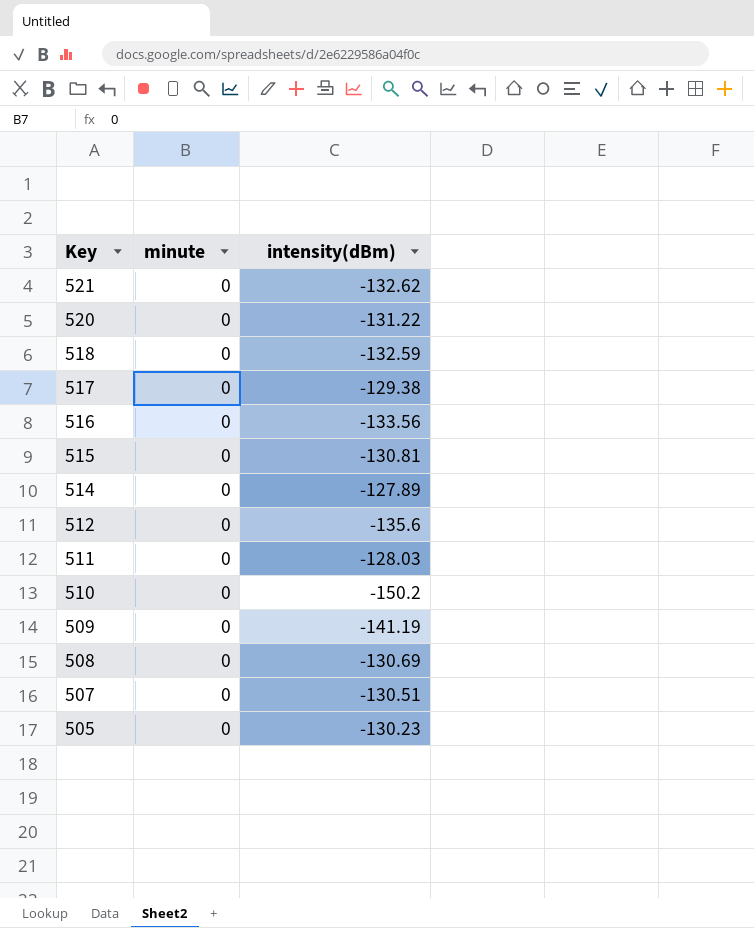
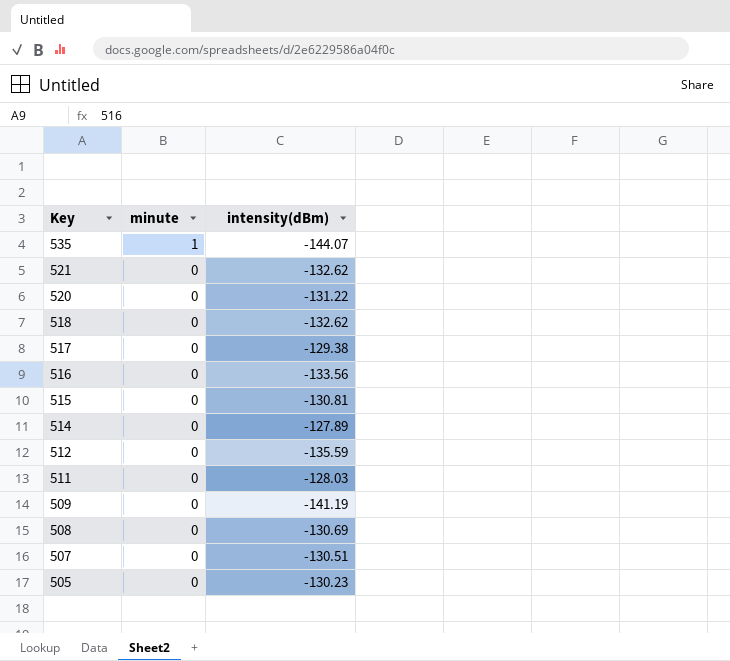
row 510: 0 | -150.2 -> none
row 535: none -> 1 | -144.07
518 | intensity(dBm): -132.59 -> -132.62
512 | intensity(dBm): -135.6 -> -135.59

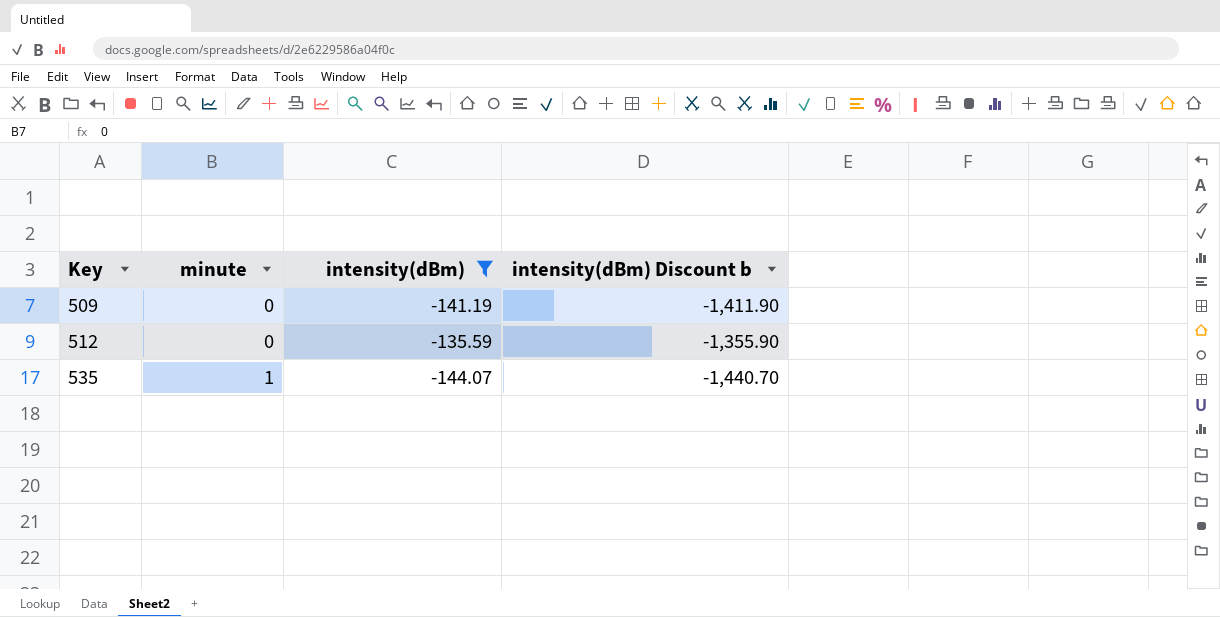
filter: none -> intensity(dBm) <= -135.59
row order: Key descending -> Key ascending
column intensity(dBm) Discount b | formula: none -> [intensity(dBm)] * 10

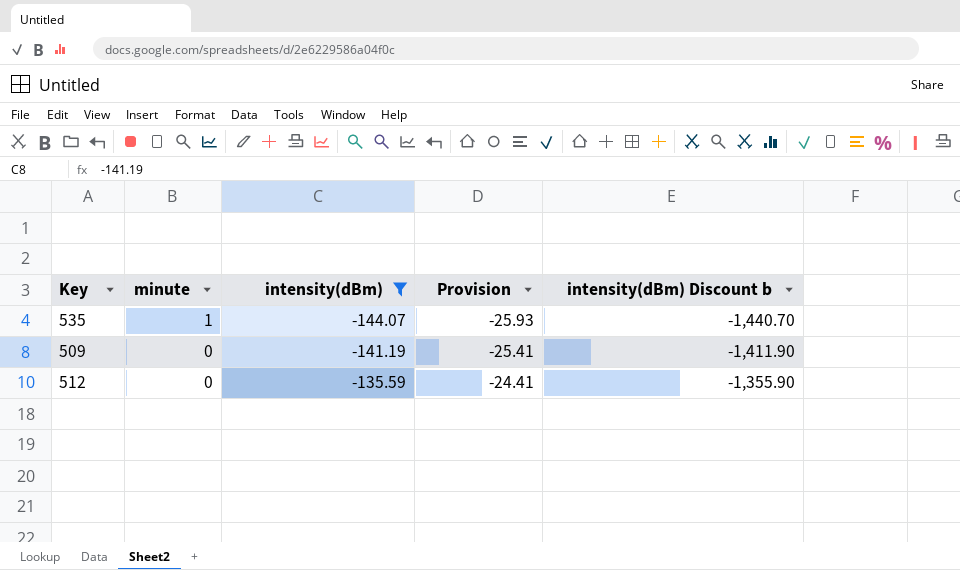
row order: Key ascending -> minute descending
column Provision | formula: none -> [intensity(dBm)] * 0.18

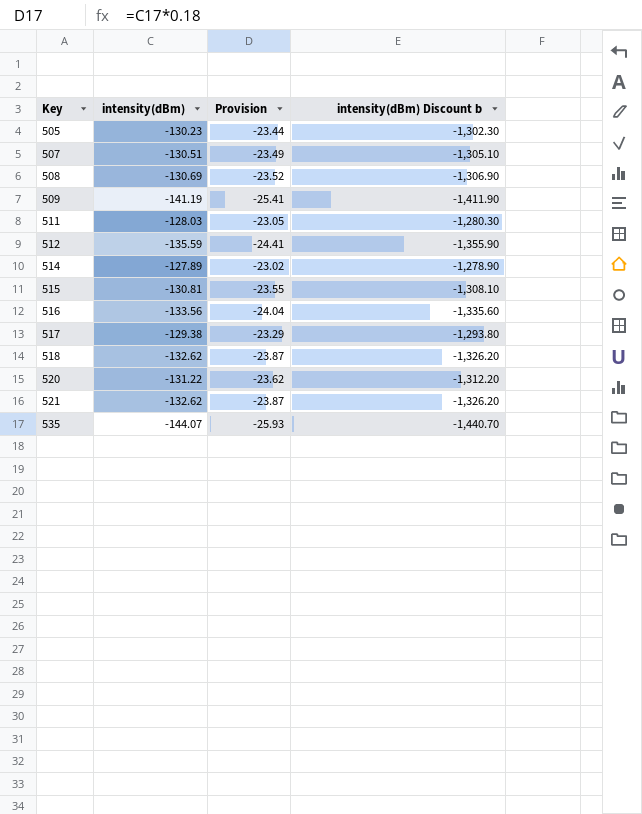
filter: intensity(dBm) <= -135.59 -> none
row order: minute descending -> Key ascending
column minute | position: 2 -> none

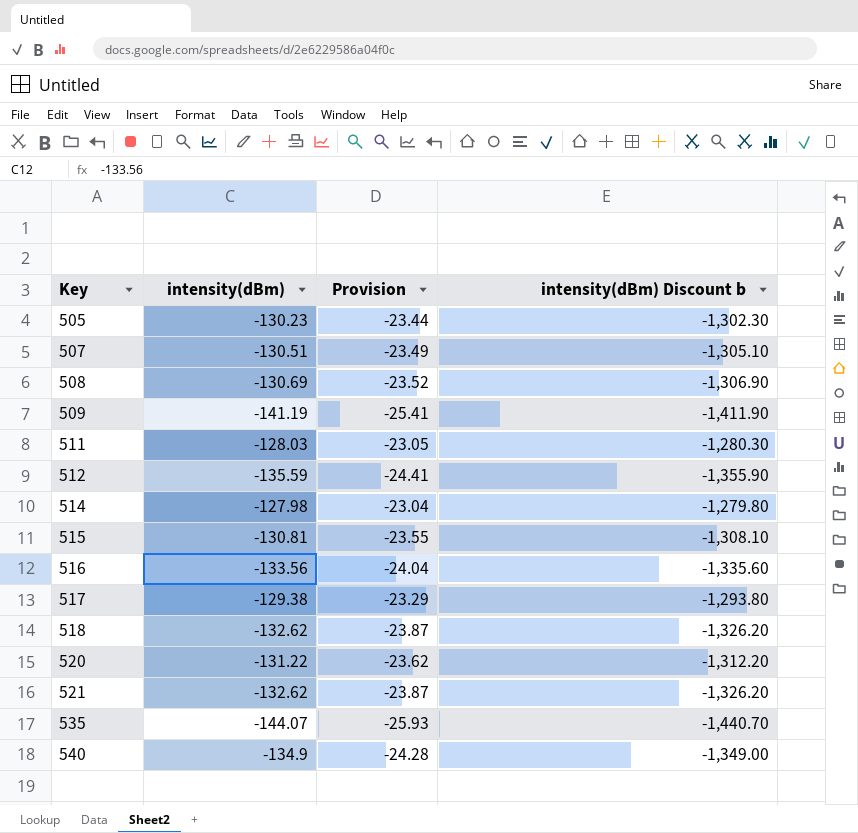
514 | intensity(dBm): -127.89 -> -127.98
514 | Provision: -23.02 -> -23.04
514 | intensity(dBm) Discount b: -1,278.90 -> -1,279.80
row 540: none -> -134.9 | -24.28 | -1,349.00

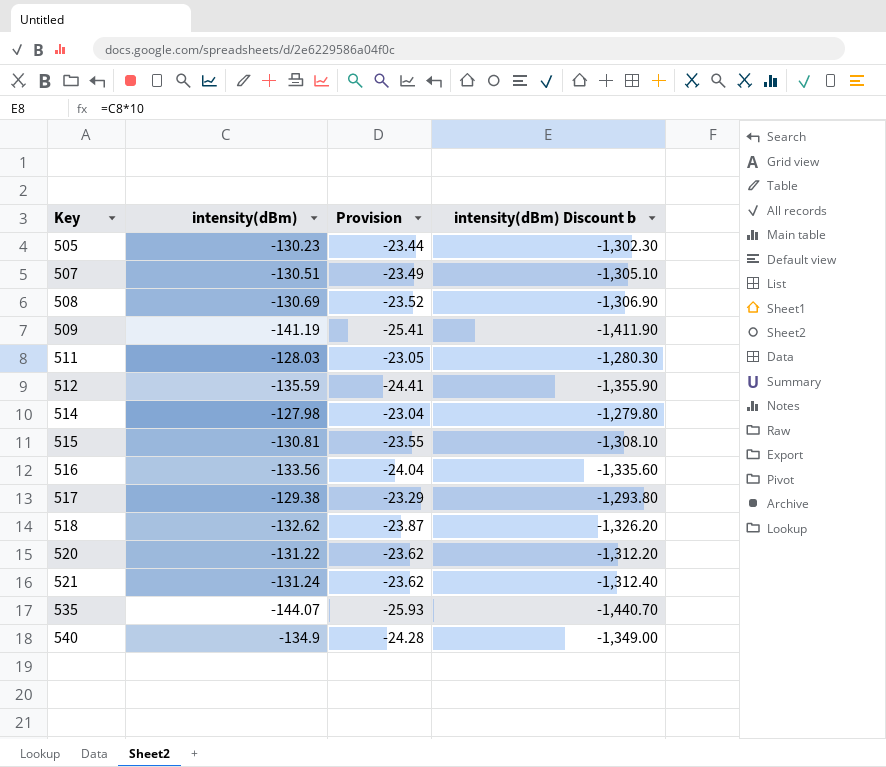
521 | intensity(dBm): -132.62 -> -131.24
521 | Provision: -23.87 -> -23.62
521 | intensity(dBm) Discount b: -1,326.20 -> -1,312.40

